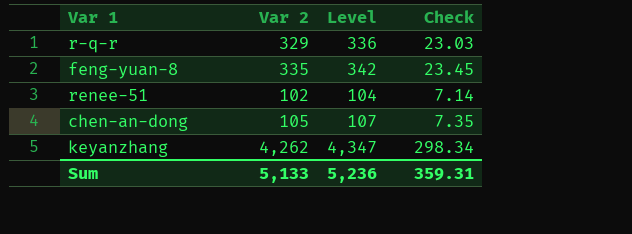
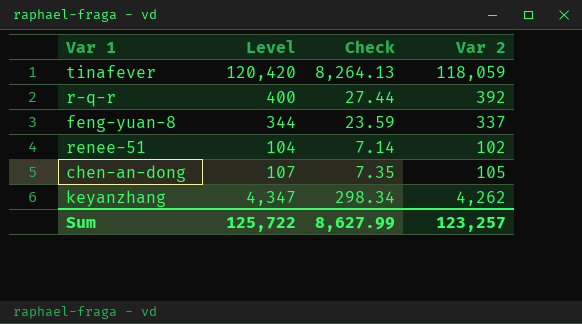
column Var 2 | position: 2 -> 4
row tinafever: none -> 120,420 | 8,264.13 | 118,059
r-q-r | Level: 336 -> 400
r-q-r | Check: 23.03 -> 27.44
r-q-r | Var 2: 329 -> 392
feng-yuan-8 | Level: 342 -> 344
feng-yuan-8 | Check: 23.45 -> 23.59
feng-yuan-8 | Var 2: 335 -> 337
Sum | Level: 5,236 -> 125,722
Sum | Check: 359.31 -> 8,627.99
Sum | Var 2: 5,133 -> 123,257

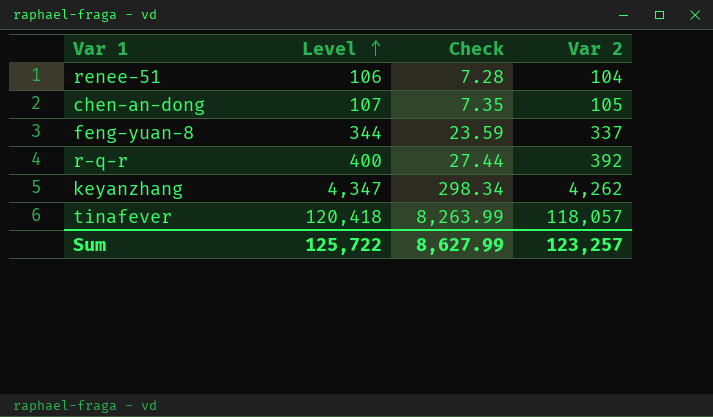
row order: none -> Level ascending
renee-51 | Level: 104 -> 106
renee-51 | Check: 7.14 -> 7.28
renee-51 | Var 2: 102 -> 104
tinafever | Level: 120,420 -> 120,418
tinafever | Check: 8,264.13 -> 8,263.99
tinafever | Var 2: 118,059 -> 118,057

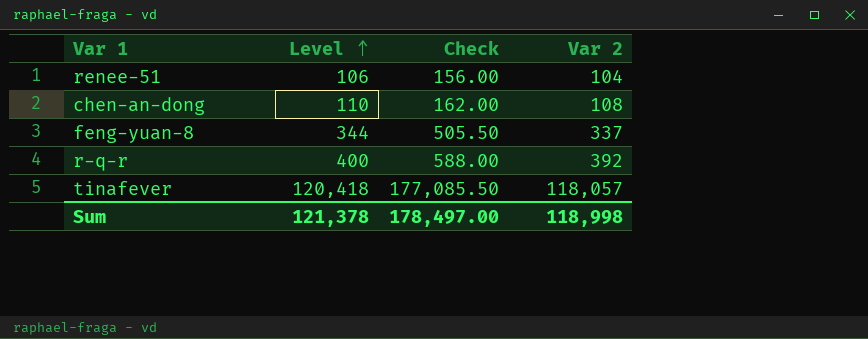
column Check | formula: [Var 2] * 0.07 -> [Var 2] * 1.5
row keyanzhang: 4,347 | 298.34 | 4,262 -> none
chen-an-dong | Level: 107 -> 110
chen-an-dong | Var 2: 105 -> 108
Sum | Level: 125,722 -> 121,378
Sum | Check: 8,627.99 -> 178,497.00
Sum | Var 2: 123,257 -> 118,998

